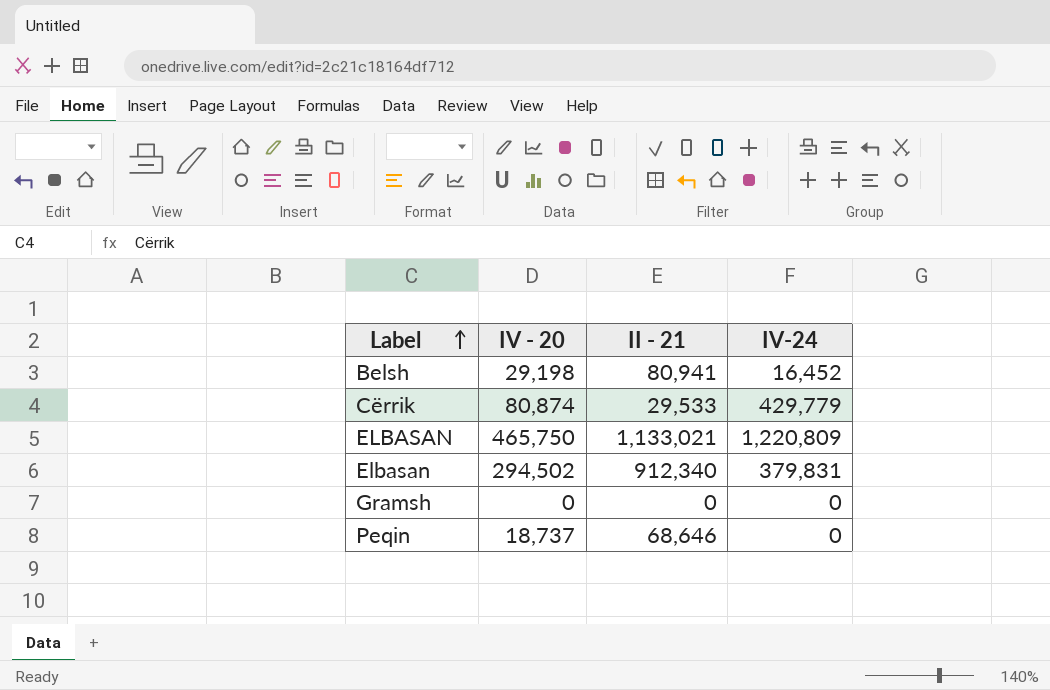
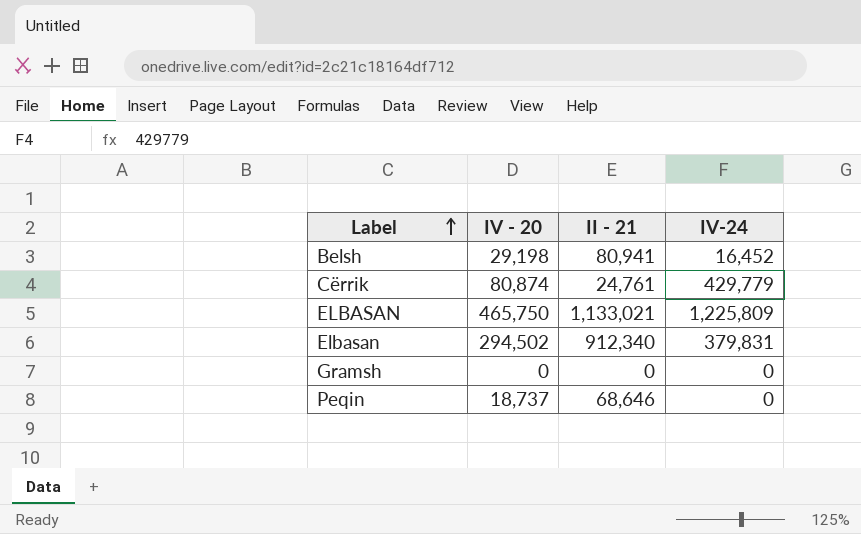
Cërrik | II - 21: 29,533 -> 24,761
ELBASAN | IV-24: 1,220,809 -> 1,225,809

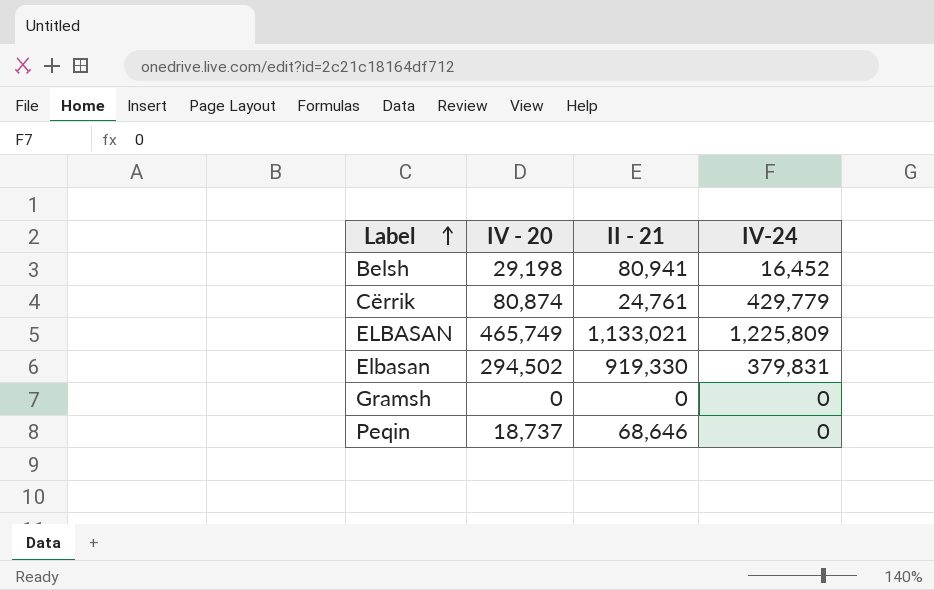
ELBASAN | IV - 20: 465,750 -> 465,749
Elbasan | II - 21: 912,340 -> 919,330

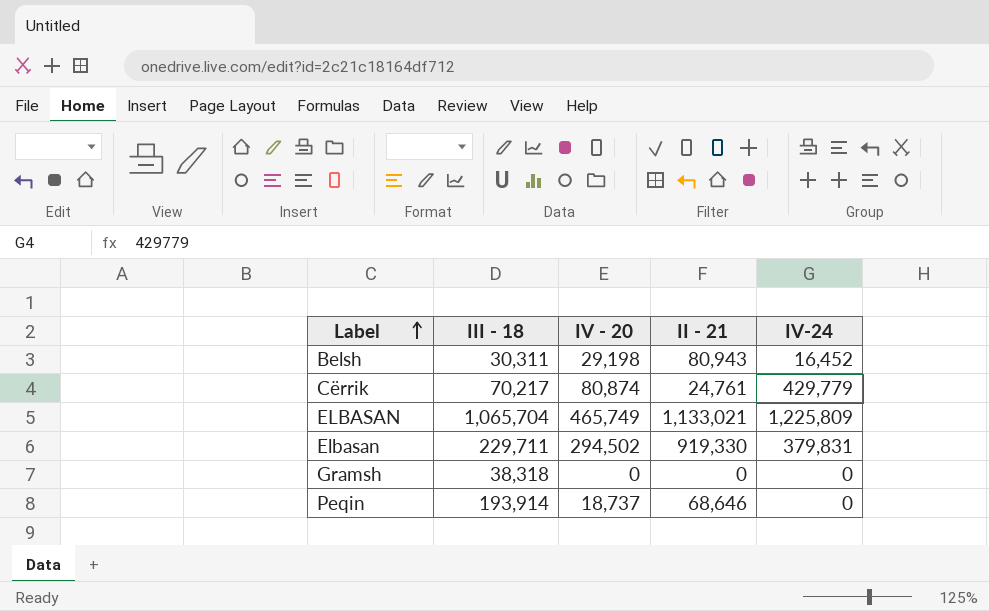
column III - 18 | position: none -> 2
Belsh | II - 21: 80,941 -> 80,943

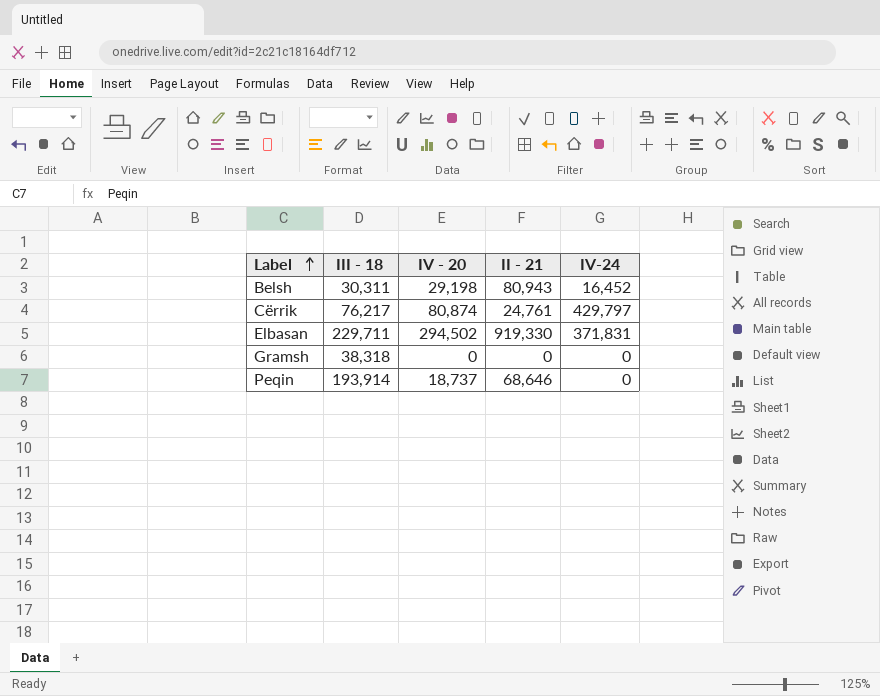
row ELBASAN: 1,065,704 | 465,749 | 1,133,021 | 1,225,809 -> none
Cërrik | III - 18: 70,217 -> 76,217
Cërrik | IV-24: 429,779 -> 429,797
Elbasan | IV-24: 379,831 -> 371,831

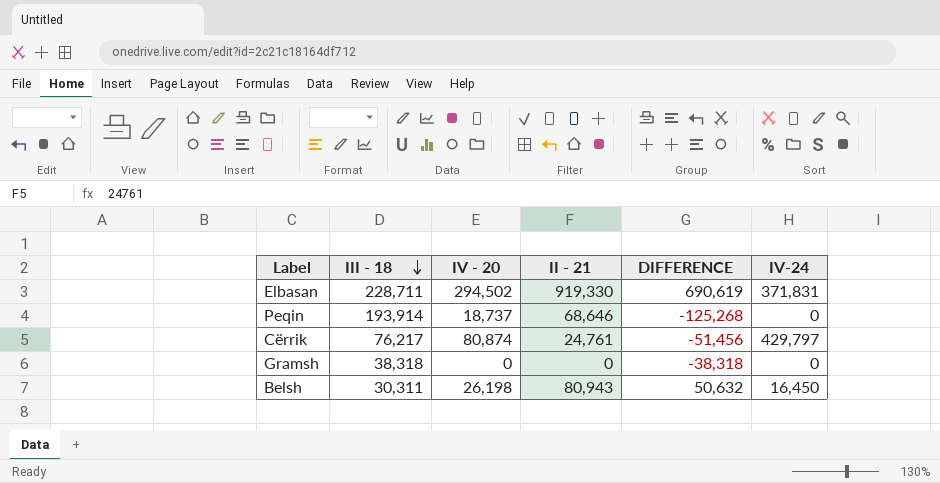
row order: Label ascending -> III - 18 descending
column DIFFERENCE | formula: none -> [II - 21] - [III - 18]
Elbasan | III - 18: 229,711 -> 228,711
Belsh | IV - 20: 29,198 -> 26,198
Belsh | IV-24: 16,452 -> 16,450

